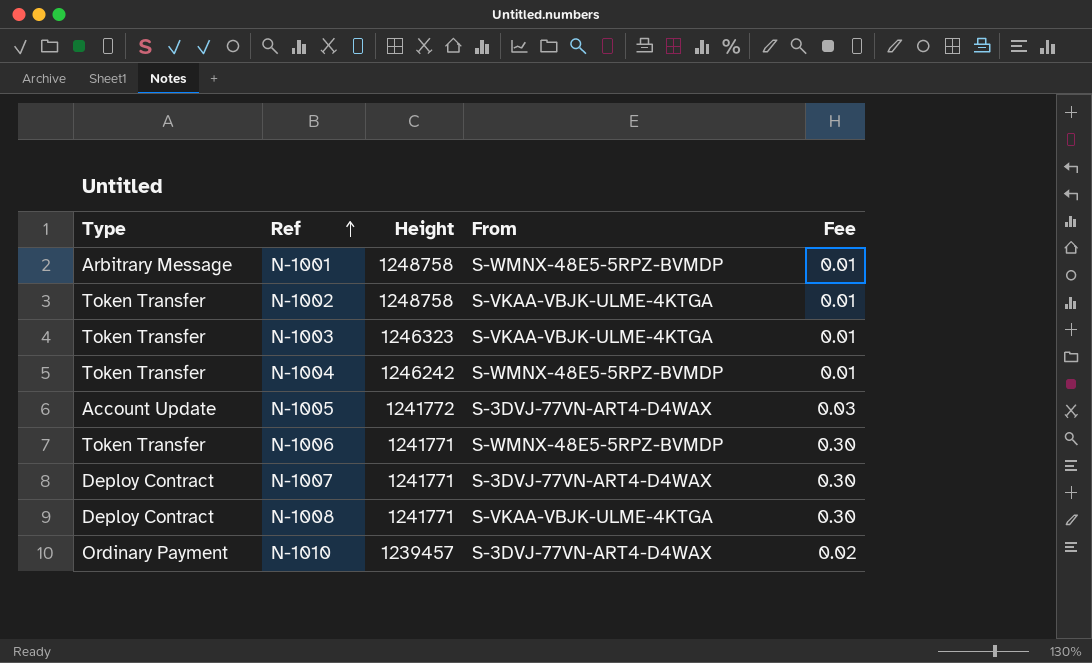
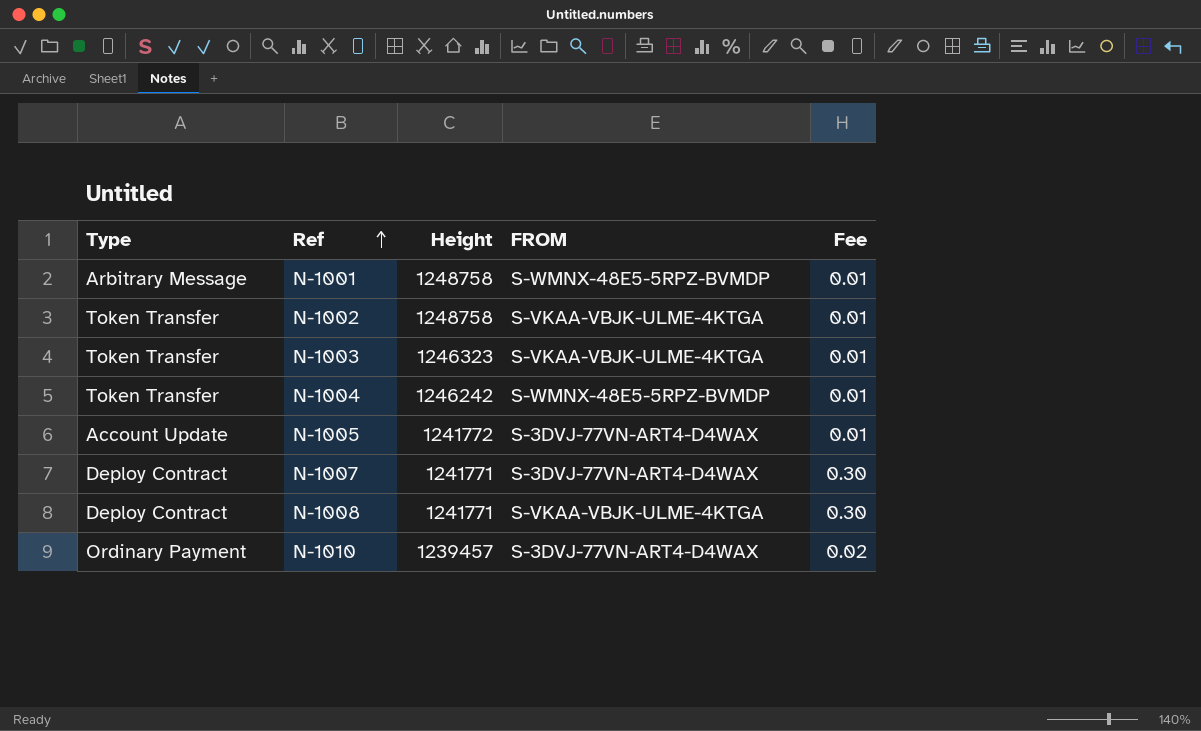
column name: From -> FROM
row N-1006: Token Transfer | 1241771 | S-WMNX-48E5-5RPZ-BVMDP | 0.30 -> none
N-1005 | Fee: 0.03 -> 0.01

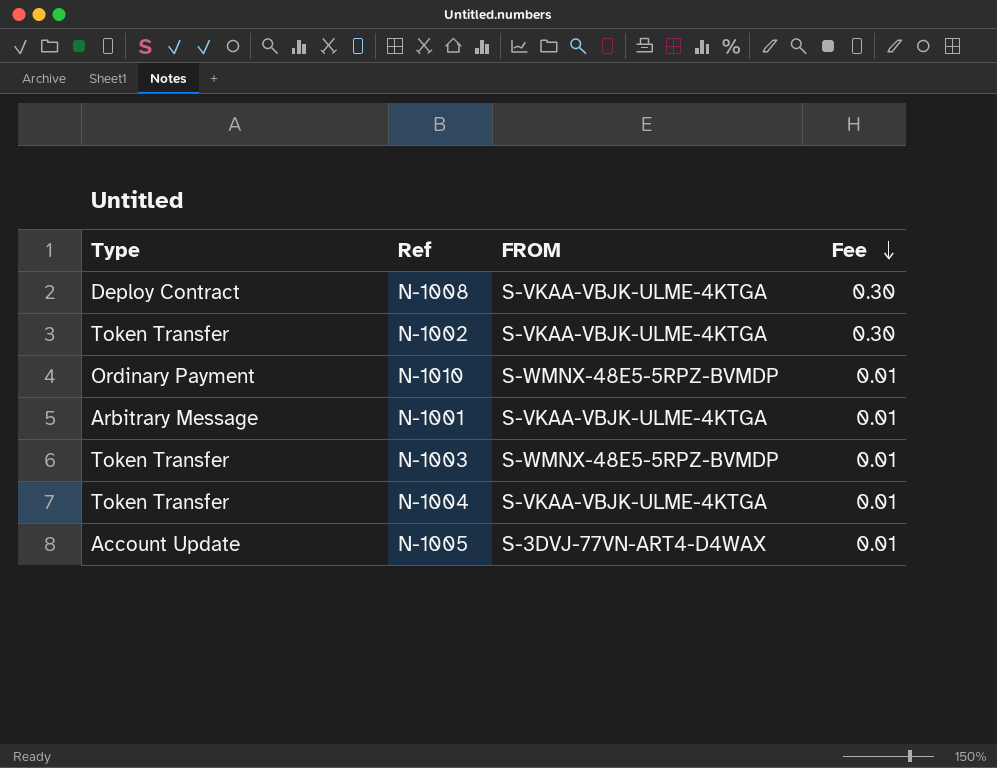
row order: Ref ascending -> Fee descending
column Height | position: 3 -> none
row N-1007: Deploy Contract | 1241771 | S-3DVJ-77VN-ART4-D4WAX | 0.30 -> none
N-1002 | Fee: 0.01 -> 0.30
N-1010 | FROM: S-3DVJ-77VN-ART4-D4WAX -> S-WMNX-48E5-5RPZ-BVMDP
N-1010 | Fee: 0.02 -> 0.01
N-1001 | FROM: S-WMNX-48E5-5RPZ-BVMDP -> S-VKAA-VBJK-ULME-4KTGA
N-1003 | FROM: S-VKAA-VBJK-ULME-4KTGA -> S-WMNX-48E5-5RPZ-BVMDP
N-1004 | FROM: S-WMNX-48E5-5RPZ-BVMDP -> S-VKAA-VBJK-ULME-4KTGA

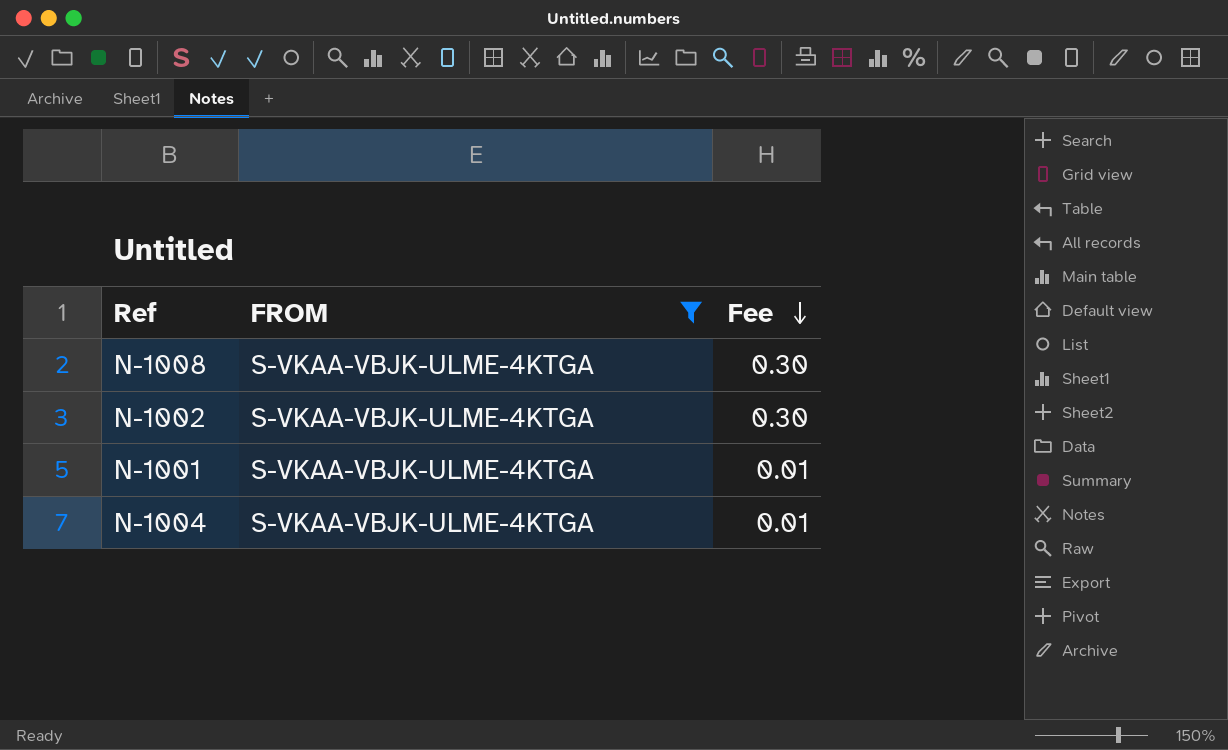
filter: none -> FROM = S-VKAA-VBJK-ULME-4KTGA
column Type | position: 1 -> none

